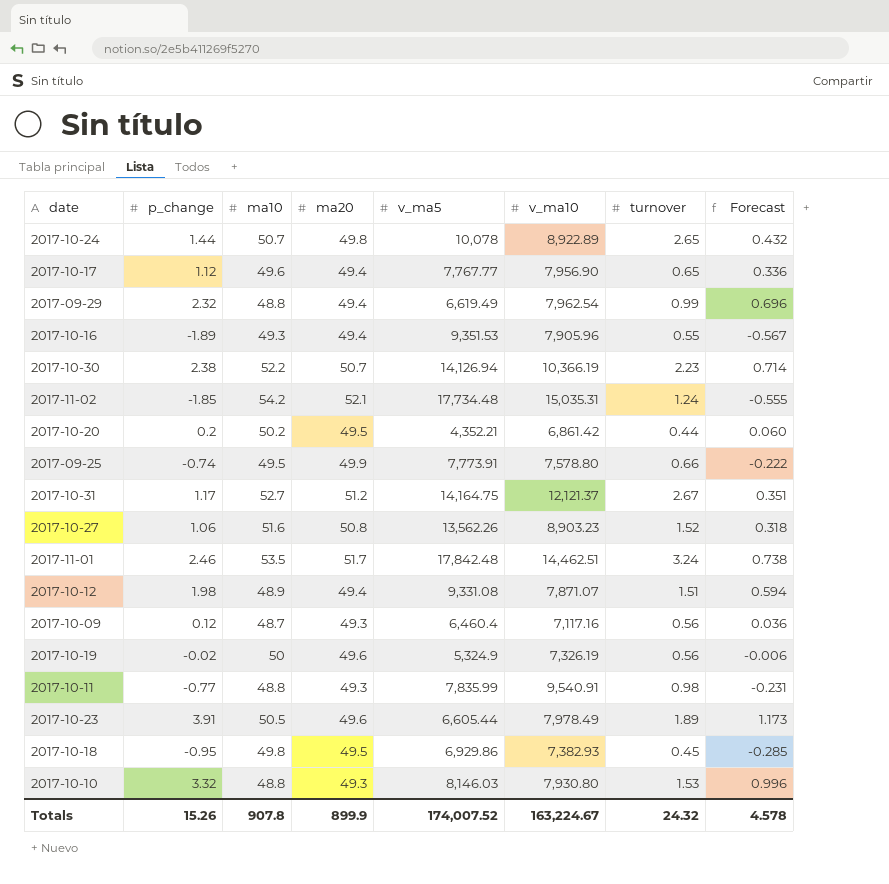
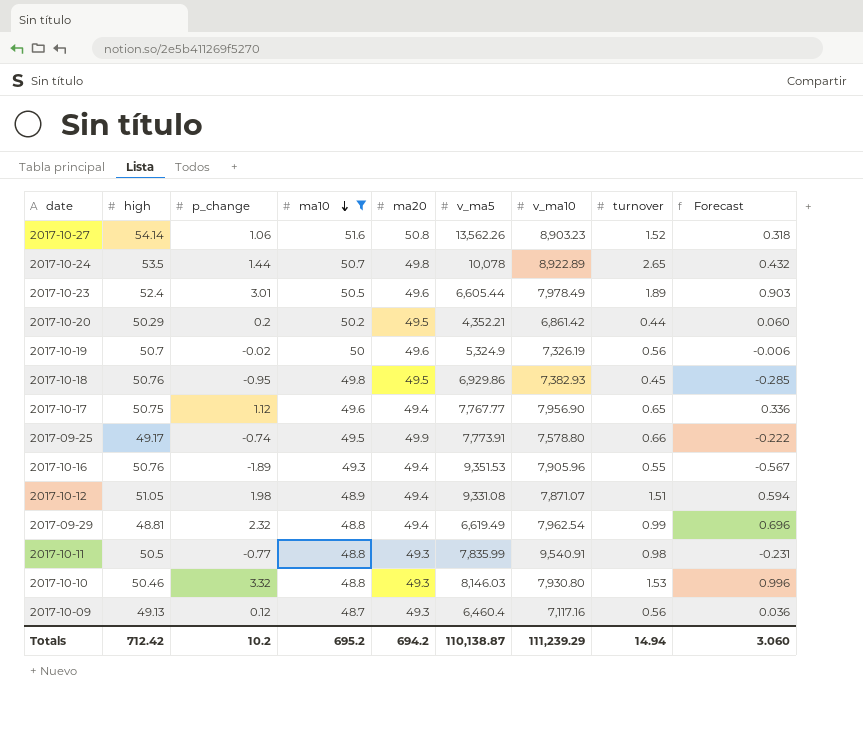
filter: none -> ma10 <= 51.6
row order: none -> ma10 descending
column high | position: none -> 2
2017-10-23 | p_change: 3.91 -> 3.01
2017-10-23 | Forecast: 1.173 -> 0.903
Totals | p_change: 15.26 -> 10.2
Totals | ma10: 907.8 -> 695.2
Totals | ma20: 899.9 -> 694.2
Totals | v_ma5: 174,007.52 -> 110,138.87
Totals | v_ma10: 163,224.67 -> 111,239.29
Totals | turnover: 24.32 -> 14.94
Totals | Forecast: 4.578 -> 3.060

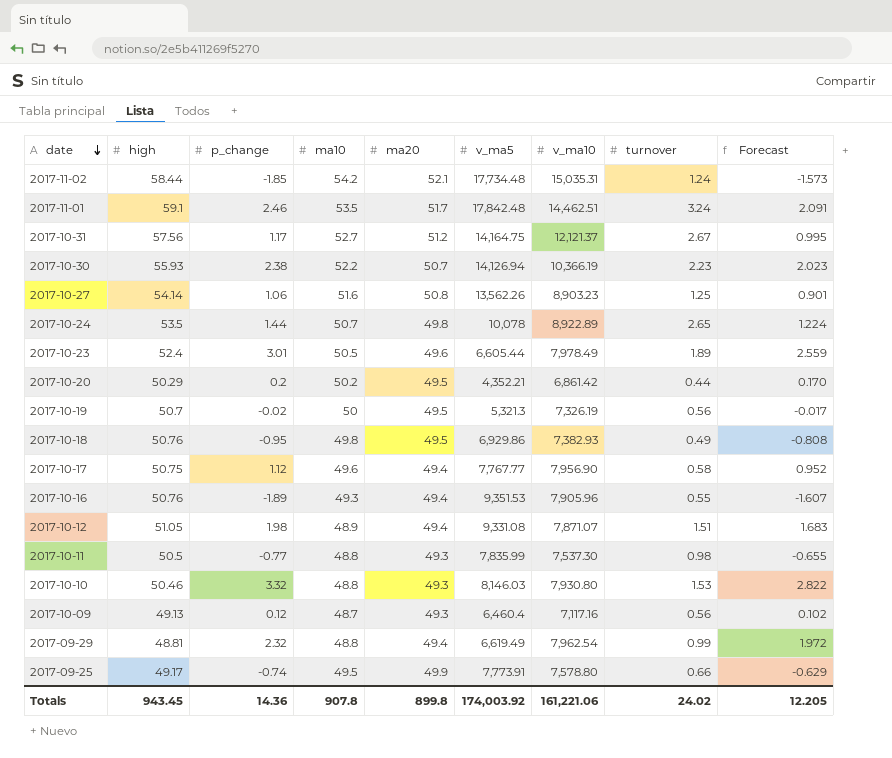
filter: ma10 <= 51.6 -> none
row order: ma10 descending -> date descending
column Forecast | formula: [p_change] * 0.3 -> [p_change] * 0.85
2017-10-27 | turnover: 1.52 -> 1.25
2017-10-19 | ma20: 49.6 -> 49.5
2017-10-19 | v_ma5: 5,324.9 -> 5,321.3
2017-10-18 | turnover: 0.45 -> 0.49
2017-10-17 | turnover: 0.65 -> 0.58
2017-10-11 | v_ma10: 9,540.91 -> 7,537.30
Totals | high: 712.42 -> 943.45
Totals | p_change: 10.2 -> 14.36
Totals | ma10: 695.2 -> 907.8
Totals | ma20: 694.2 -> 899.8
Totals | v_ma5: 110,138.87 -> 174,003.92
Totals | v_ma10: 111,239.29 -> 161,221.06
Totals | turnover: 14.94 -> 24.02
Totals | Forecast: 3.060 -> 12.205

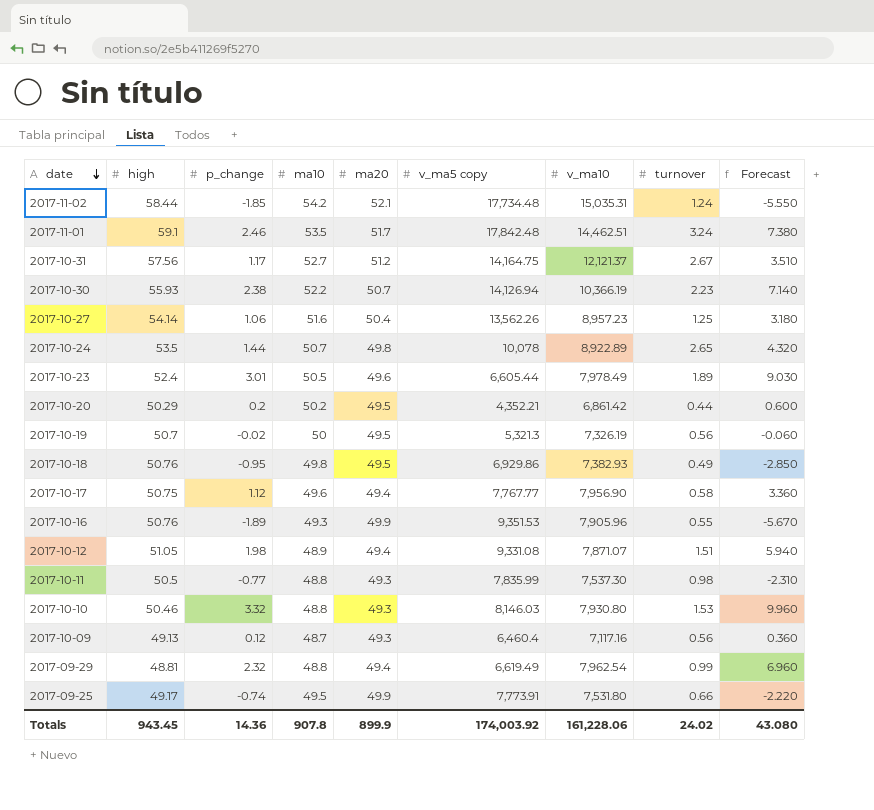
column name: v_ma5 -> v_ma5 copy
column Forecast | formula: [p_change] * 0.85 -> [p_change] * 3
2017-10-27 | ma20: 50.8 -> 50.4
2017-10-27 | v_ma10: 8,903.23 -> 8,957.23
2017-10-16 | ma20: 49.4 -> 49.9
2017-09-25 | v_ma10: 7,578.80 -> 7,531.80
Totals | ma20: 899.8 -> 899.9
Totals | v_ma10: 161,221.06 -> 161,228.06
Totals | Forecast: 12.205 -> 43.080

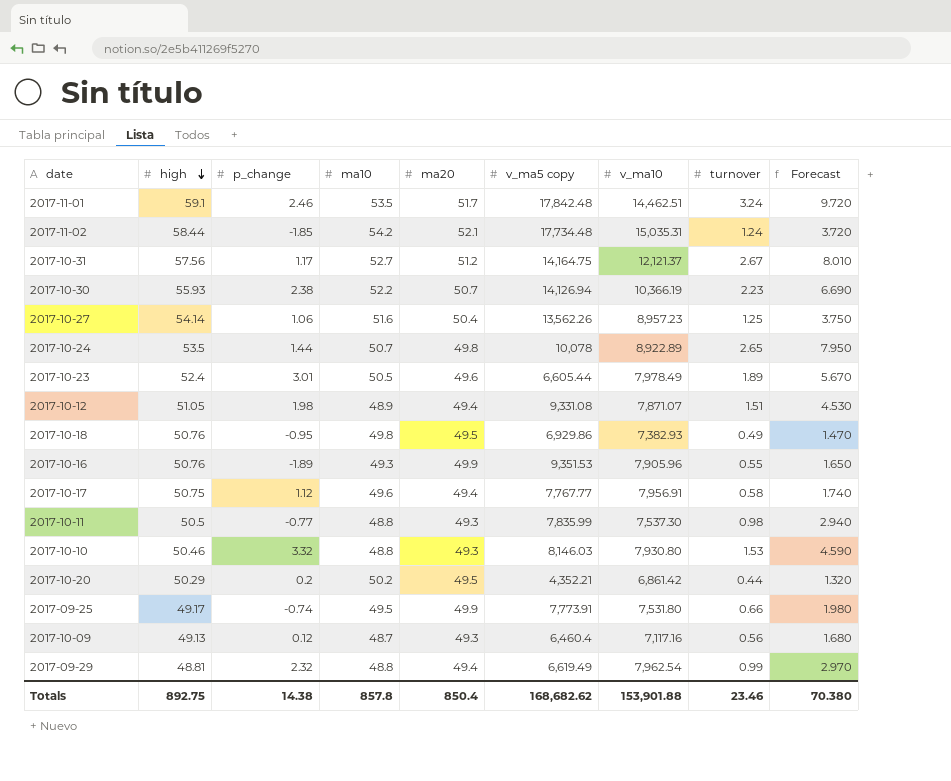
row order: date descending -> high descending
column Forecast | formula: [p_change] * 3 -> [turnover] * 3
row 2017-10-19: 50.7 | -0.02 | 50 | 49.5 | 5,321.3 | 7,326.19 | 0.56 | -0.060 -> none
2017-10-17 | v_ma10: 7,956.90 -> 7,956.91
Totals | high: 943.45 -> 892.75
Totals | p_change: 14.36 -> 14.38
Totals | ma10: 907.8 -> 857.8
Totals | ma20: 899.9 -> 850.4
Totals | v_ma5 copy: 174,003.92 -> 168,682.62
Totals | v_ma10: 161,228.06 -> 153,901.88
Totals | turnover: 24.02 -> 23.46
Totals | Forecast: 43.080 -> 70.380

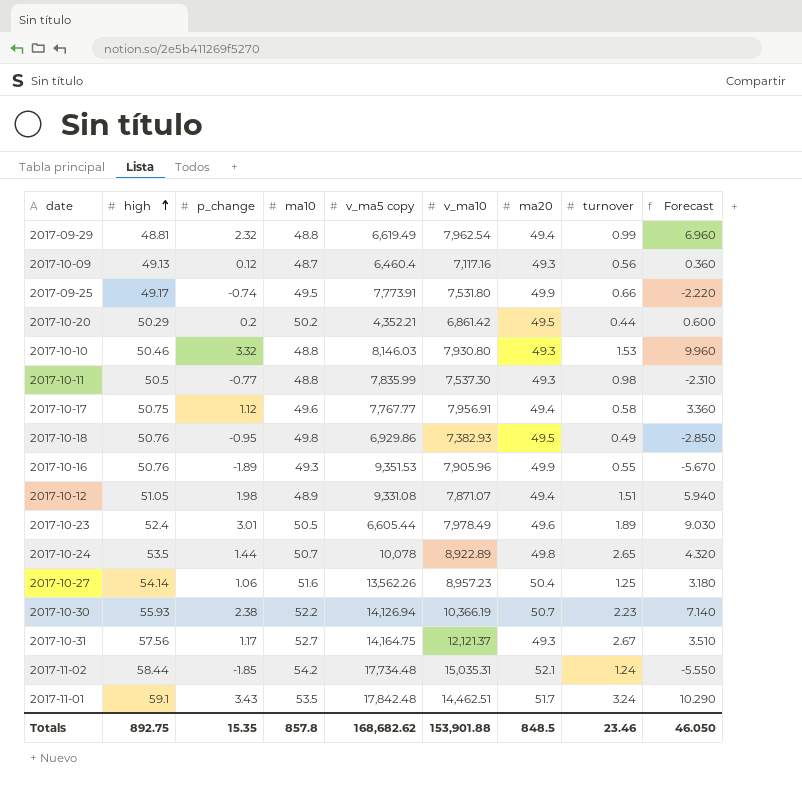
row order: high descending -> high ascending
column ma20 | position: 5 -> 7
column Forecast | formula: [turnover] * 3 -> [p_change] * 3
2017-10-31 | ma20: 51.2 -> 49.3
2017-11-01 | p_change: 2.46 -> 3.43
Totals | p_change: 14.38 -> 15.35
Totals | ma20: 850.4 -> 848.5
Totals | Forecast: 70.380 -> 46.050

